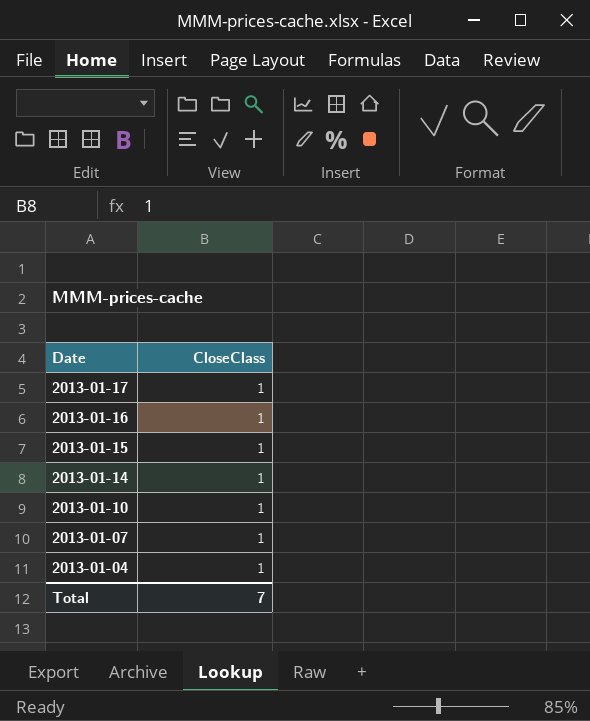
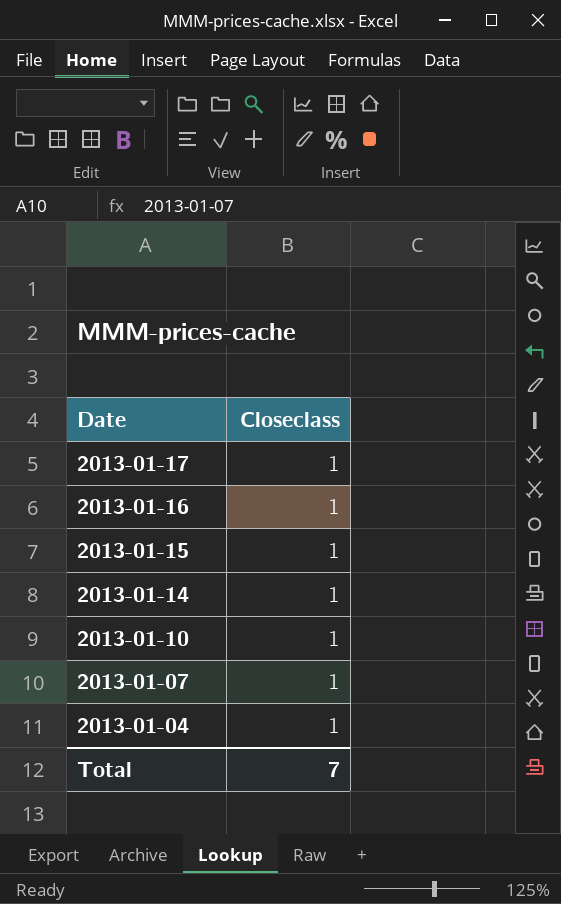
column name: CloseClass -> Closeclass

